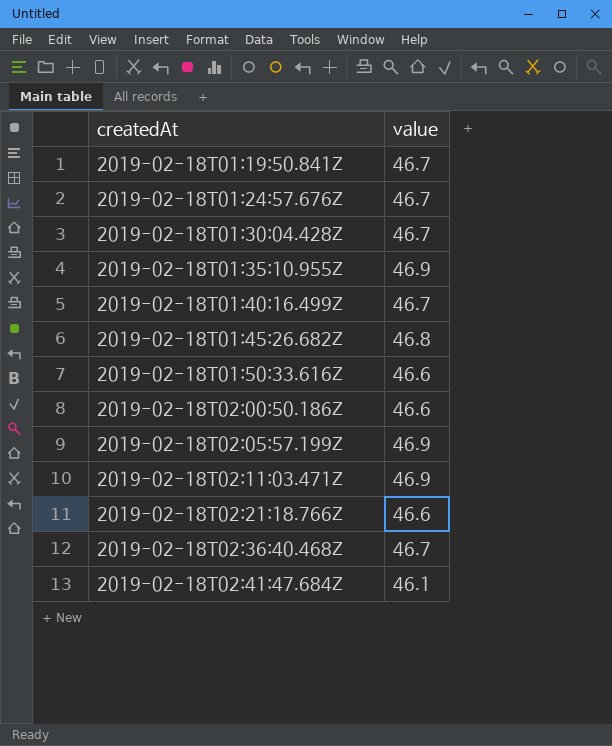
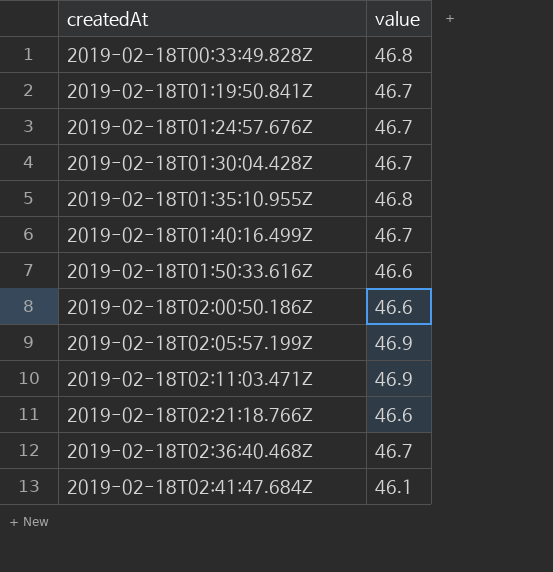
row 2019-02-18T01:45:26.682Z: 46.8 -> none
row 2019-02-18T00:33:49.828Z: none -> 46.8
2019-02-18T01:35:10.955Z | value: 46.9 -> 46.8

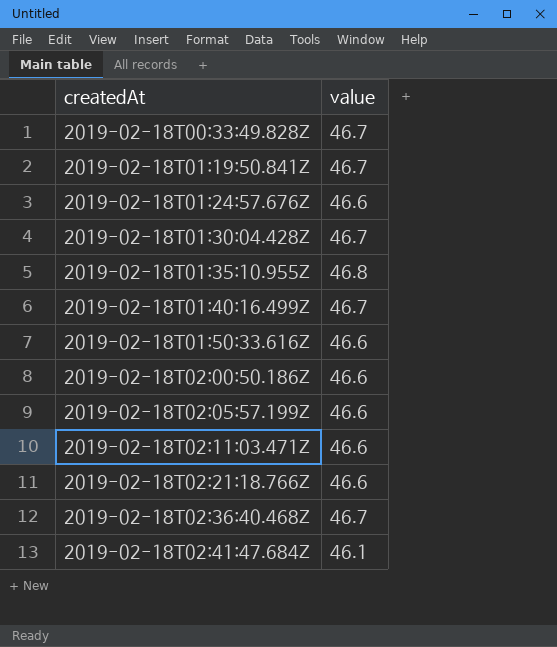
2019-02-18T00:33:49.828Z | value: 46.8 -> 46.7
2019-02-18T01:24:57.676Z | value: 46.7 -> 46.6
2019-02-18T02:05:57.199Z | value: 46.9 -> 46.6
2019-02-18T02:11:03.471Z | value: 46.9 -> 46.6

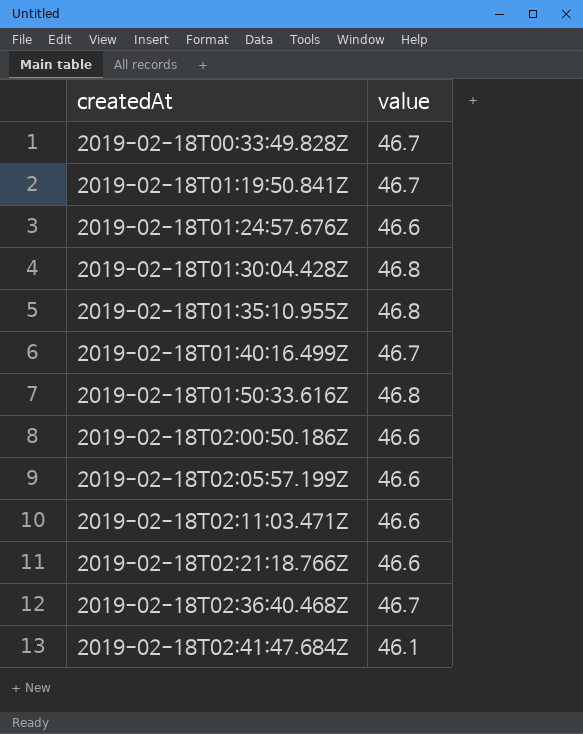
2019-02-18T01:30:04.428Z | value: 46.7 -> 46.8
2019-02-18T01:50:33.616Z | value: 46.6 -> 46.8

